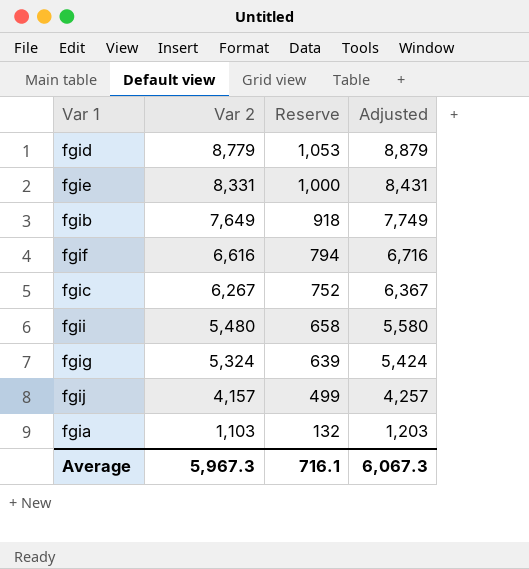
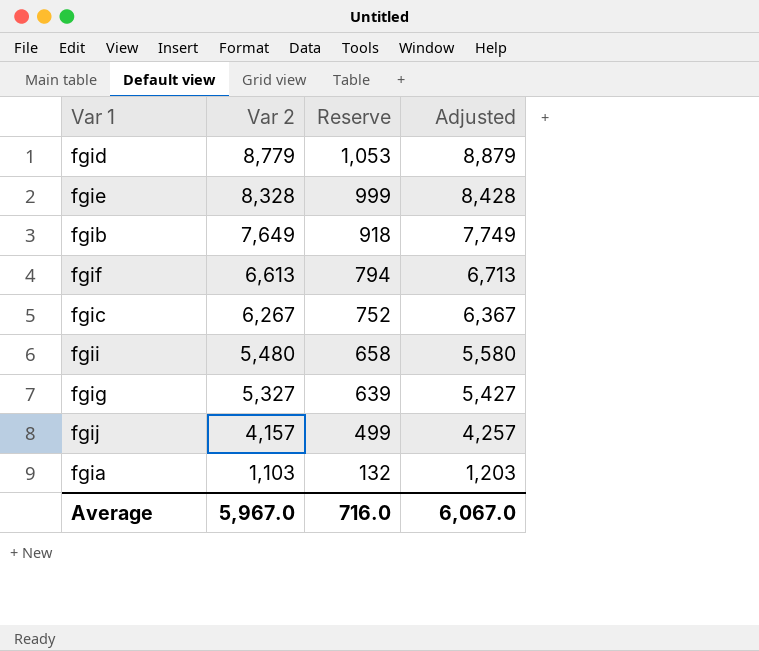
fgie | Var 2: 8,331 -> 8,328
fgie | Reserve: 1,000 -> 999
fgie | Adjusted: 8,431 -> 8,428
fgif | Var 2: 6,616 -> 6,613
fgif | Adjusted: 6,716 -> 6,713
fgig | Var 2: 5,324 -> 5,327
fgig | Adjusted: 5,424 -> 5,427
Average | Var 2: 5,967.3 -> 5,967.0
Average | Reserve: 716.1 -> 716.0
Average | Adjusted: 6,067.3 -> 6,067.0

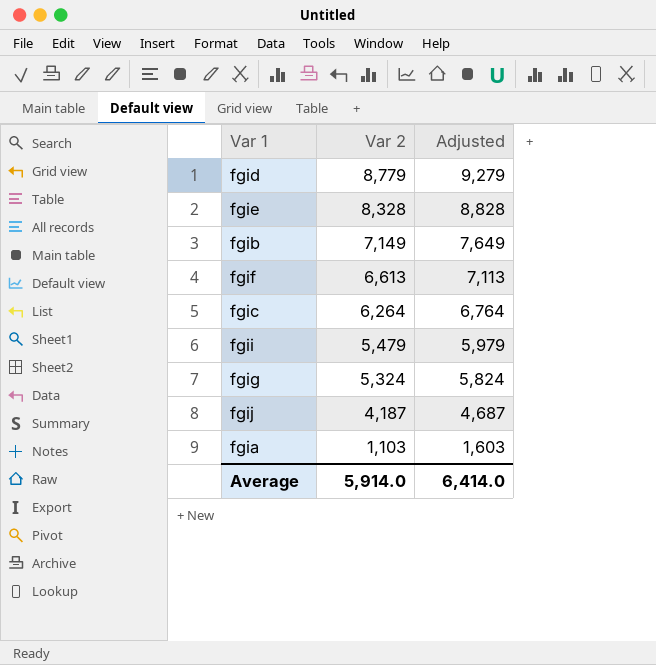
column Reserve | formula: [Var 2] * 0.12 -> none
column Adjusted | formula: [Var 2] + 100 -> [Var 2] + 500
fgib | Var 2: 7,649 -> 7,149
fgic | Var 2: 6,267 -> 6,264
fgii | Var 2: 5,480 -> 5,479
fgig | Var 2: 5,327 -> 5,324
fgij | Var 2: 4,157 -> 4,187
Average | Var 2: 5,967.0 -> 5,914.0
Average | Adjusted: 6,067.0 -> 6,414.0

